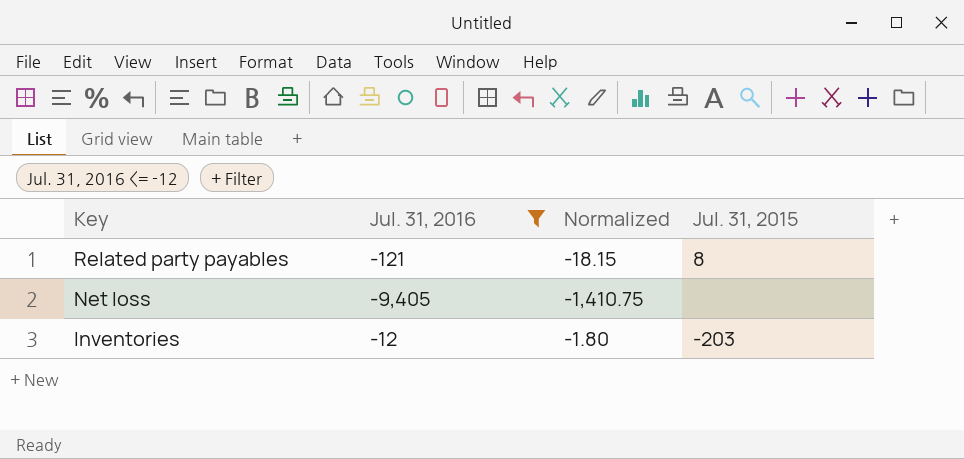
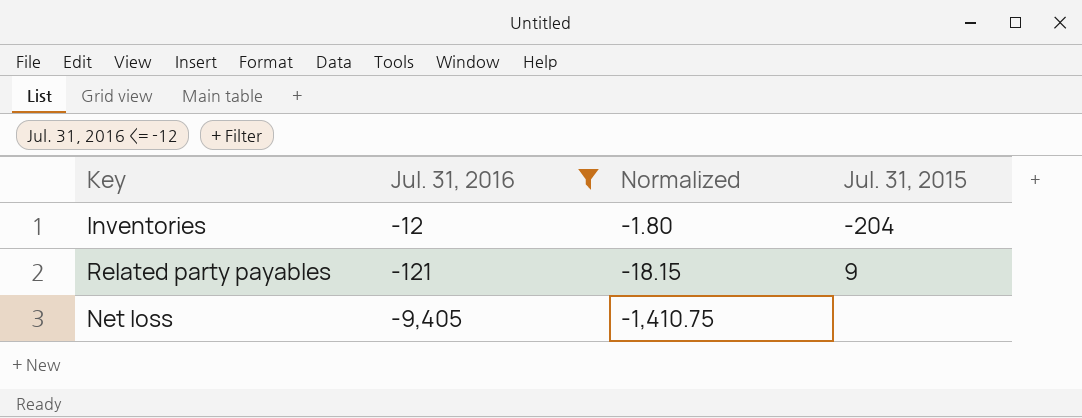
row order: Key descending -> Jul. 31, 2016 descending
Inventories | Jul. 31, 2015: -203 -> -204
Related party payables | Jul. 31, 2015: 8 -> 9

